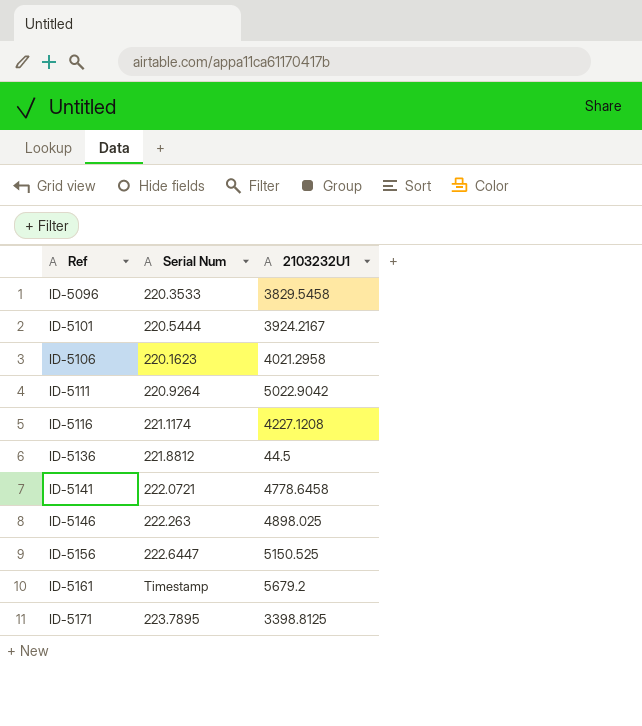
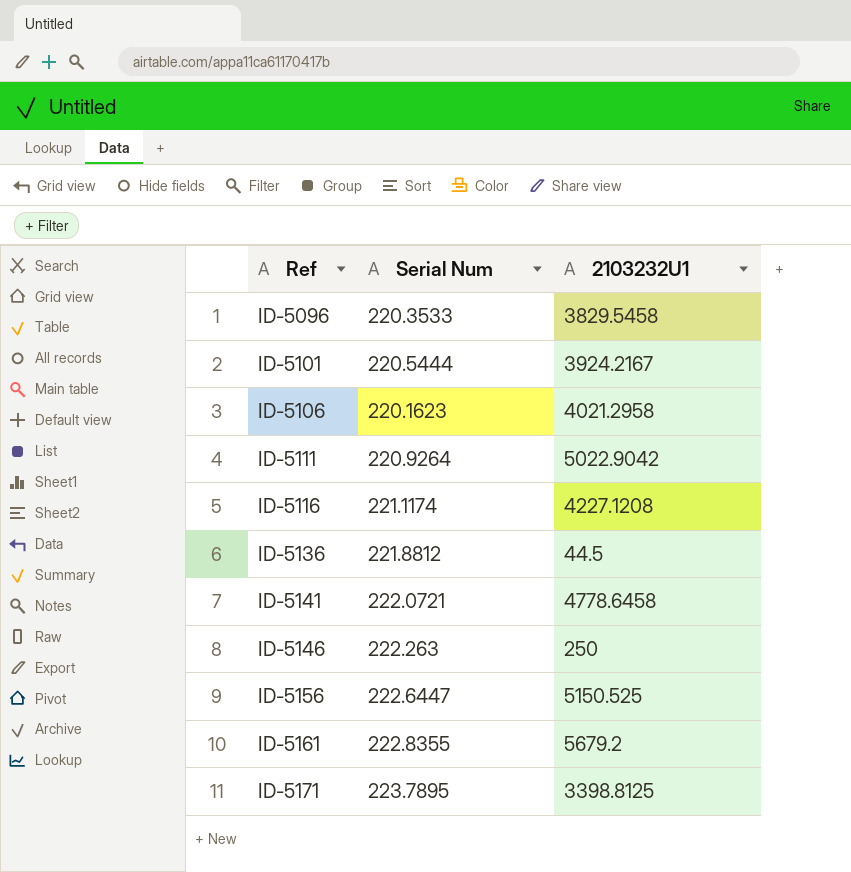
ID-5146 | 2103232U1: 4898.025 -> 250
ID-5161 | Serial Num: Timestamp -> 222.8355

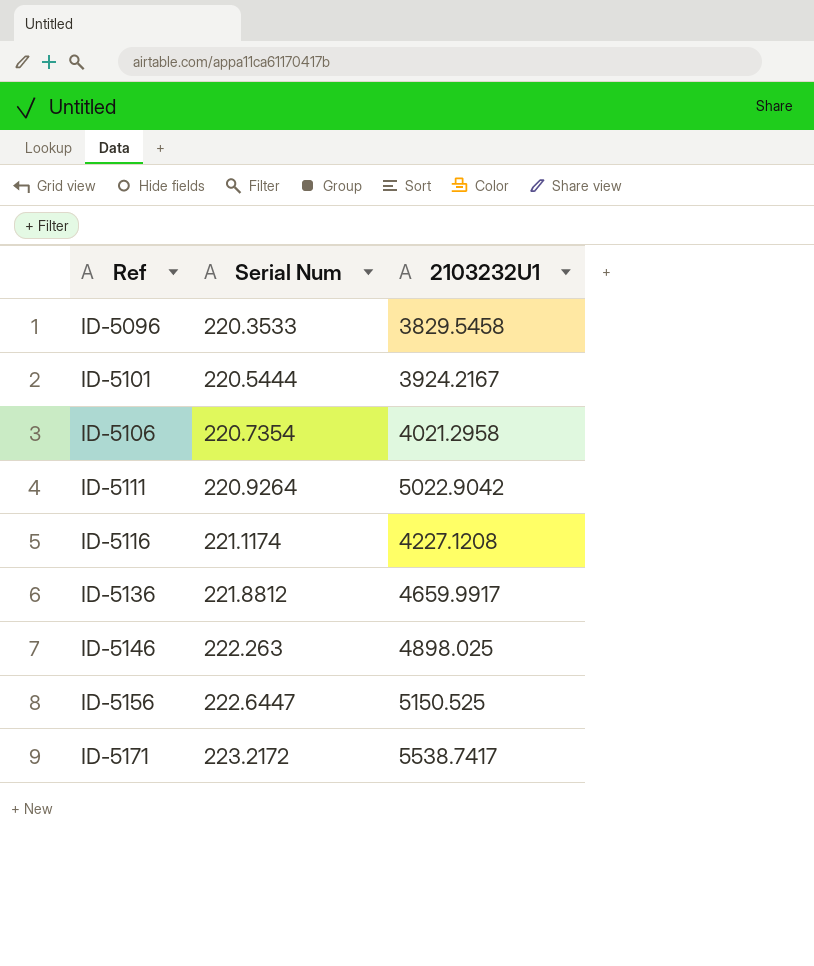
row ID-5141: 222.0721 | 4778.6458 -> none
row ID-5161: 222.8355 | 5679.2 -> none
ID-5106 | Serial Num: 220.1623 -> 220.7354
ID-5136 | 2103232U1: 44.5 -> 4659.9917
ID-5146 | 2103232U1: 250 -> 4898.025
ID-5171 | Serial Num: 223.7895 -> 223.2172
ID-5171 | 2103232U1: 3398.8125 -> 5538.7417

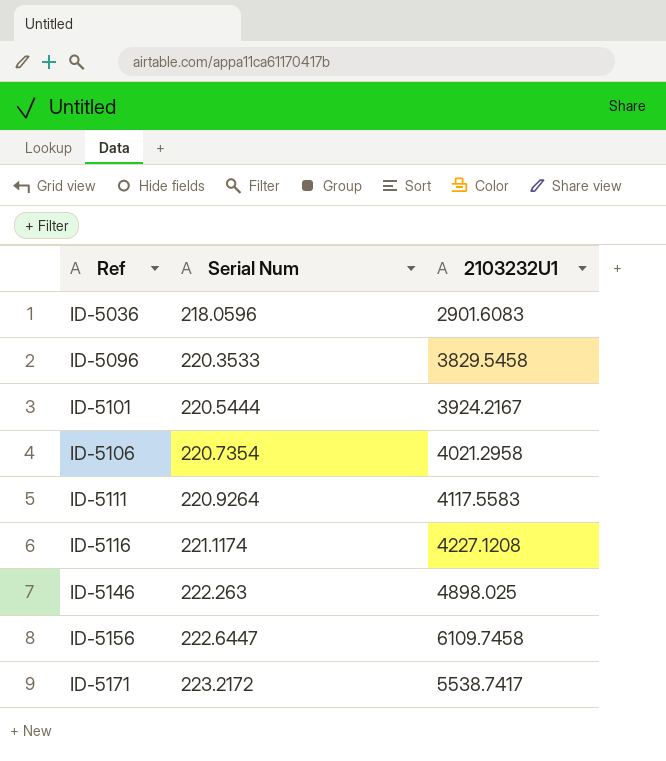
row ID-5136: 221.8812 | 4659.9917 -> none
row ID-5036: none -> 218.0596 | 2901.6083
ID-5111 | 2103232U1: 5022.9042 -> 4117.5583
ID-5156 | 2103232U1: 5150.525 -> 6109.7458

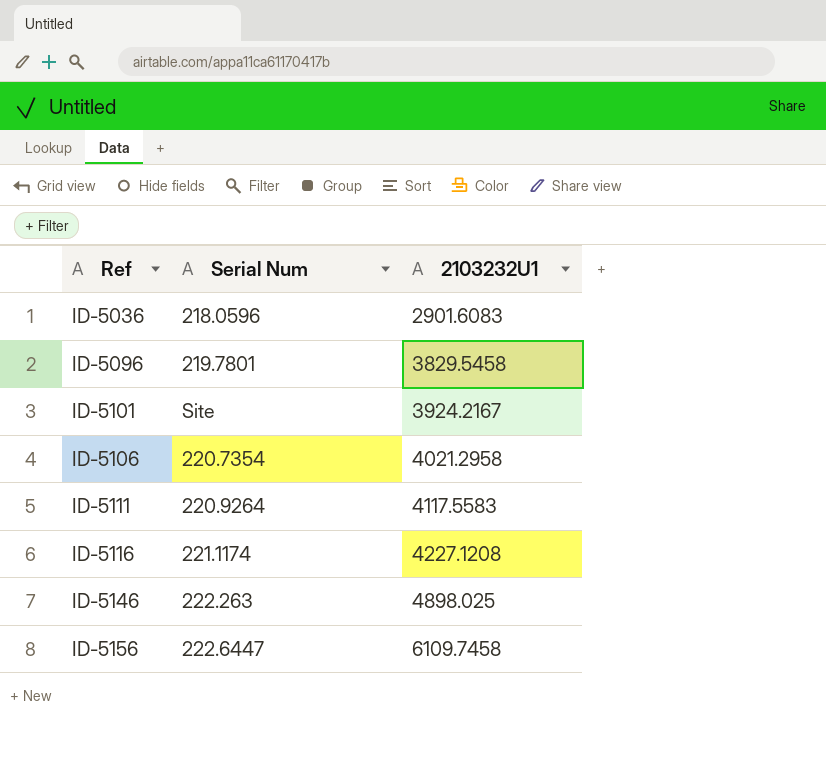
row ID-5171: 223.2172 | 5538.7417 -> none
ID-5096 | Serial Num: 220.3533 -> 219.7801
ID-5101 | Serial Num: 220.5444 -> Site

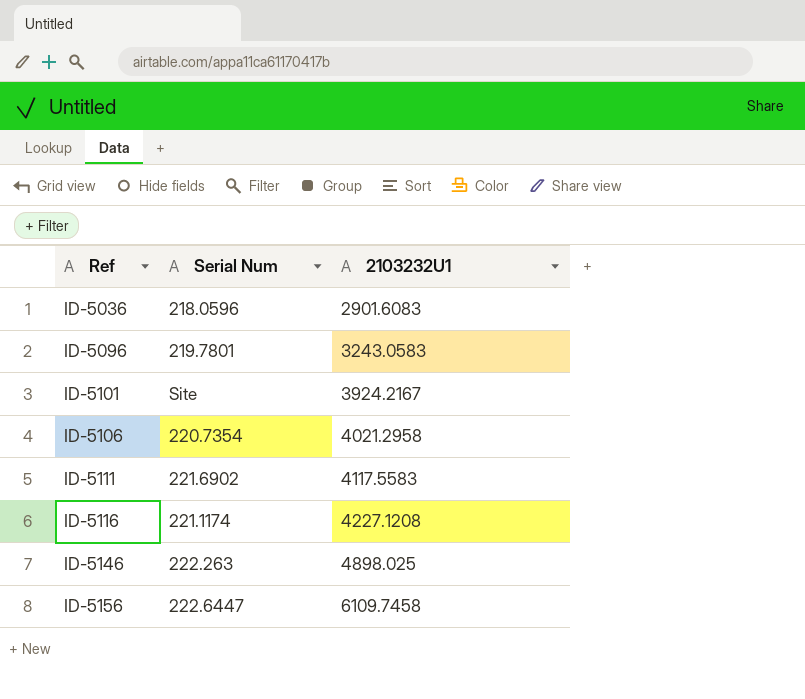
ID-5096 | 2103232U1: 3829.5458 -> 3243.0583
ID-5111 | Serial Num: 220.9264 -> 221.6902

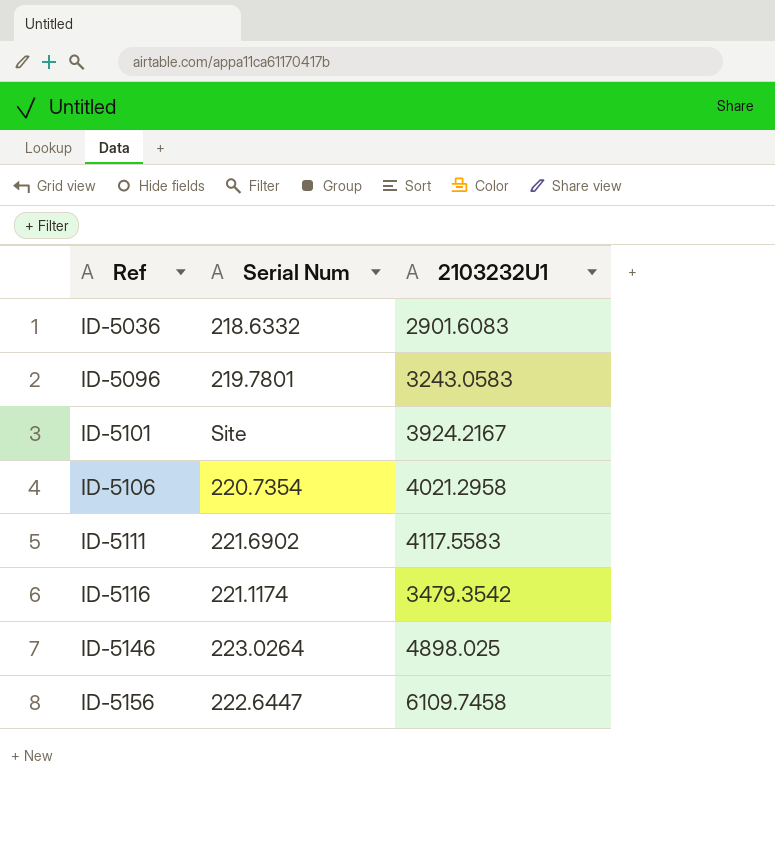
ID-5036 | Serial Num: 218.0596 -> 218.6332
ID-5116 | 2103232U1: 4227.1208 -> 3479.3542
ID-5146 | Serial Num: 222.263 -> 223.0264

